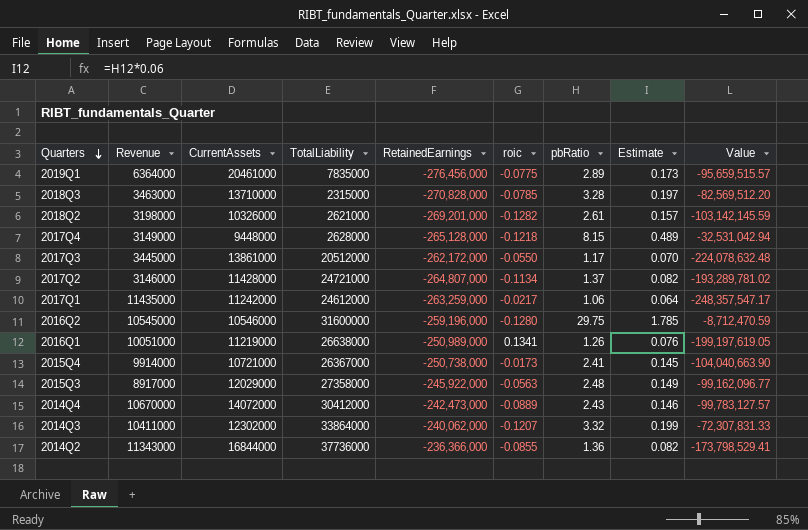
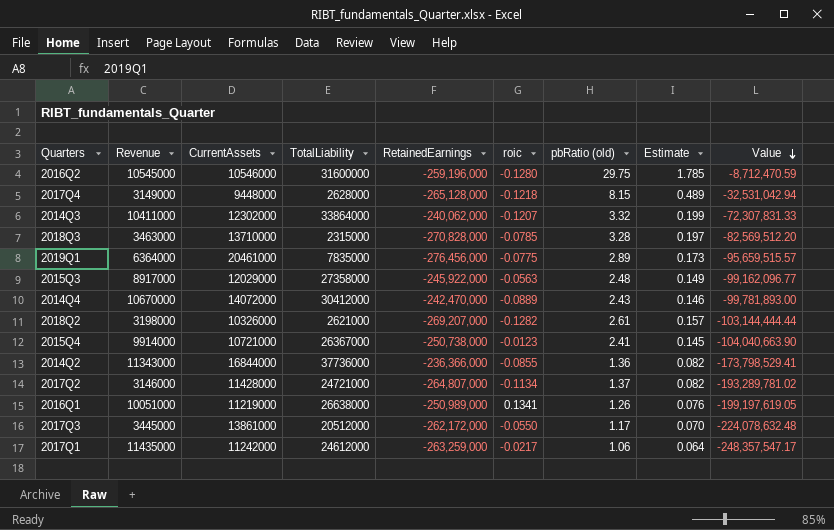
row order: Quarters descending -> Value descending
column name: pbRatio -> pbRatio (old)
2014Q4 | RetainedEarnings: -242,473,000 -> -242,470,000
2014Q4 | Value: -99,783,127.57 -> -99,781,893.00
2018Q2 | RetainedEarnings: -269,201,000 -> -269,207,000
2018Q2 | Value: -103,142,145.59 -> -103,144,444.44
2015Q4 | roic: -0.0173 -> -0.0123

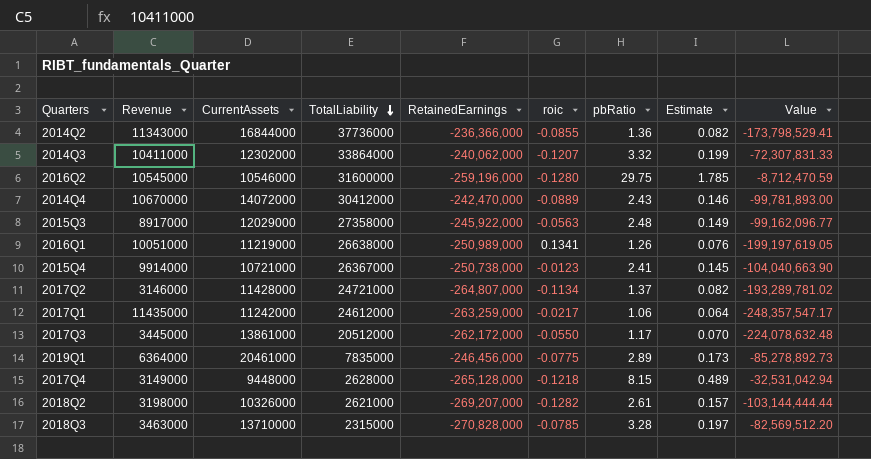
row order: Value descending -> TotalLiability descending
column name: pbRatio (old) -> pbRatio
2019Q1 | RetainedEarnings: -276,456,000 -> -246,456,000
2019Q1 | Value: -95,659,515.57 -> -85,278,892.73

